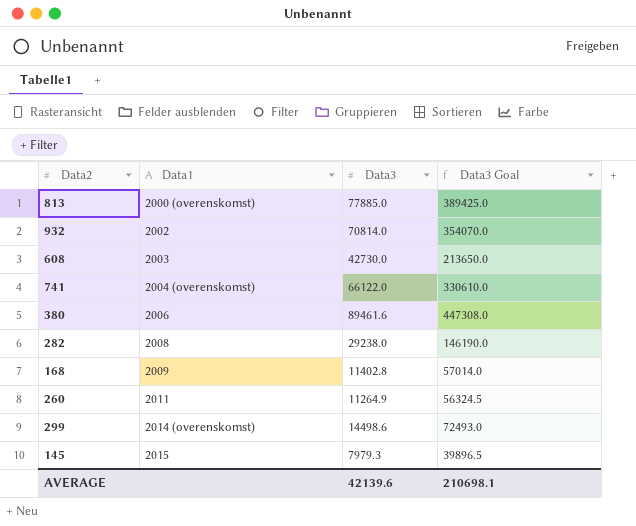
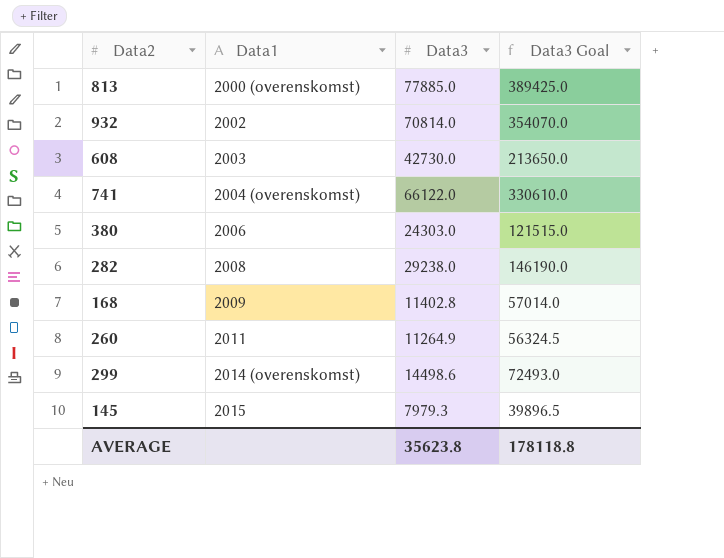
380 | Data3: 89461.6 -> 24303.0
380 | Data3 Goal: 447308.0 -> 121515.0
AVERAGE | Data3: 42139.6 -> 35623.8
AVERAGE | Data3 Goal: 210698.1 -> 178118.8

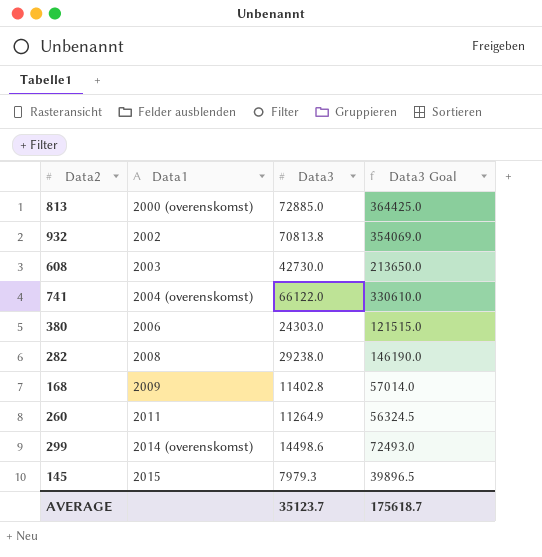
813 | Data3: 77885.0 -> 72885.0
813 | Data3 Goal: 389425.0 -> 364425.0
932 | Data3: 70814.0 -> 70813.8
932 | Data3 Goal: 354070.0 -> 354069.0
AVERAGE | Data3: 35623.8 -> 35123.7
AVERAGE | Data3 Goal: 178118.8 -> 175618.7

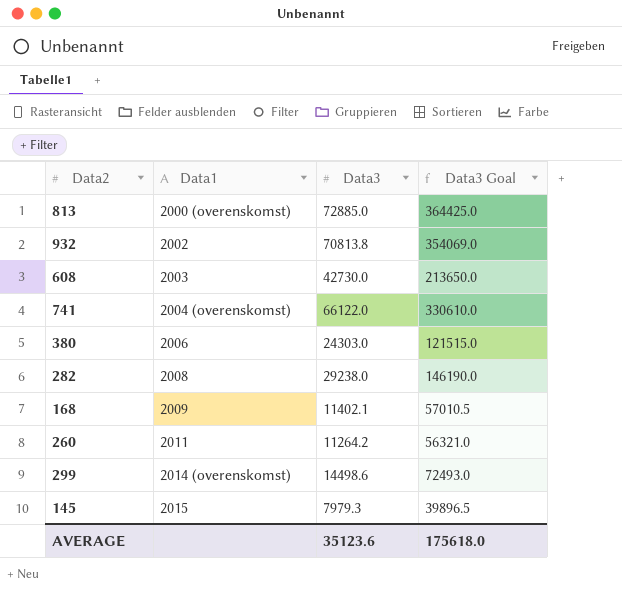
168 | Data3: 11402.8 -> 11402.1
168 | Data3 Goal: 57014.0 -> 57010.5
260 | Data3: 11264.9 -> 11264.2
260 | Data3 Goal: 56324.5 -> 56321.0
AVERAGE | Data3: 35123.7 -> 35123.6
AVERAGE | Data3 Goal: 175618.7 -> 175618.0

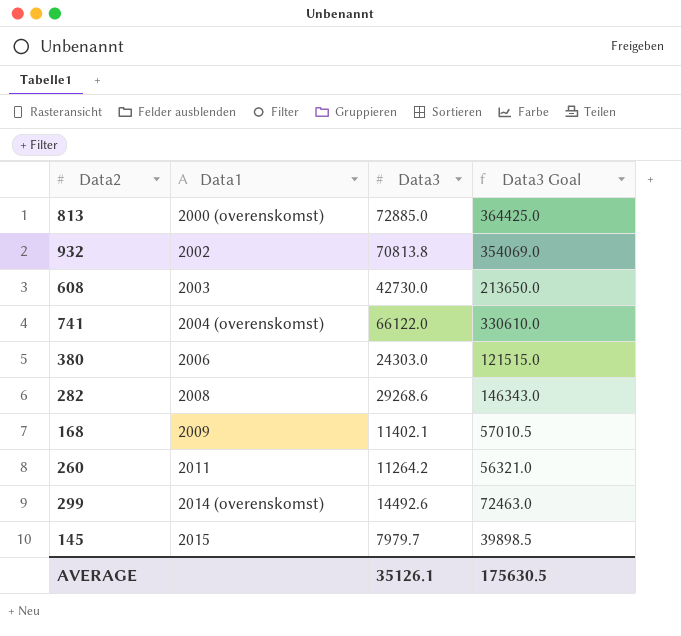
282 | Data3: 29238.0 -> 29268.6
282 | Data3 Goal: 146190.0 -> 146343.0
299 | Data3: 14498.6 -> 14492.6
299 | Data3 Goal: 72493.0 -> 72463.0
145 | Data3: 7979.3 -> 7979.7
145 | Data3 Goal: 39896.5 -> 39898.5
AVERAGE | Data3: 35123.6 -> 35126.1
AVERAGE | Data3 Goal: 175618.0 -> 175630.5

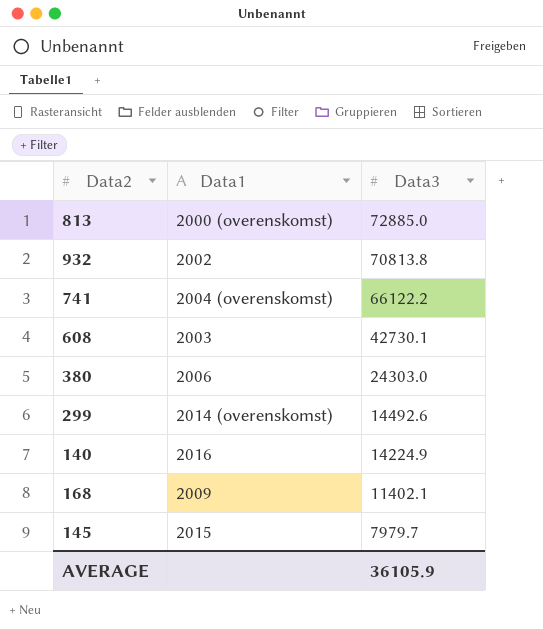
row order: Data1 ascending -> Data3 descending
column Data3 Goal | formula: [Data3] * 5 -> none
row 282: 2008 | 29268.6 | 146343.0 -> none
row 260: 2011 | 11264.2 | 56321.0 -> none
741 | Data3: 66122.0 -> 66122.2
608 | Data3: 42730.0 -> 42730.1
row 140: none -> 2016 | 14224.9
AVERAGE | Data3: 35126.1 -> 36105.9

